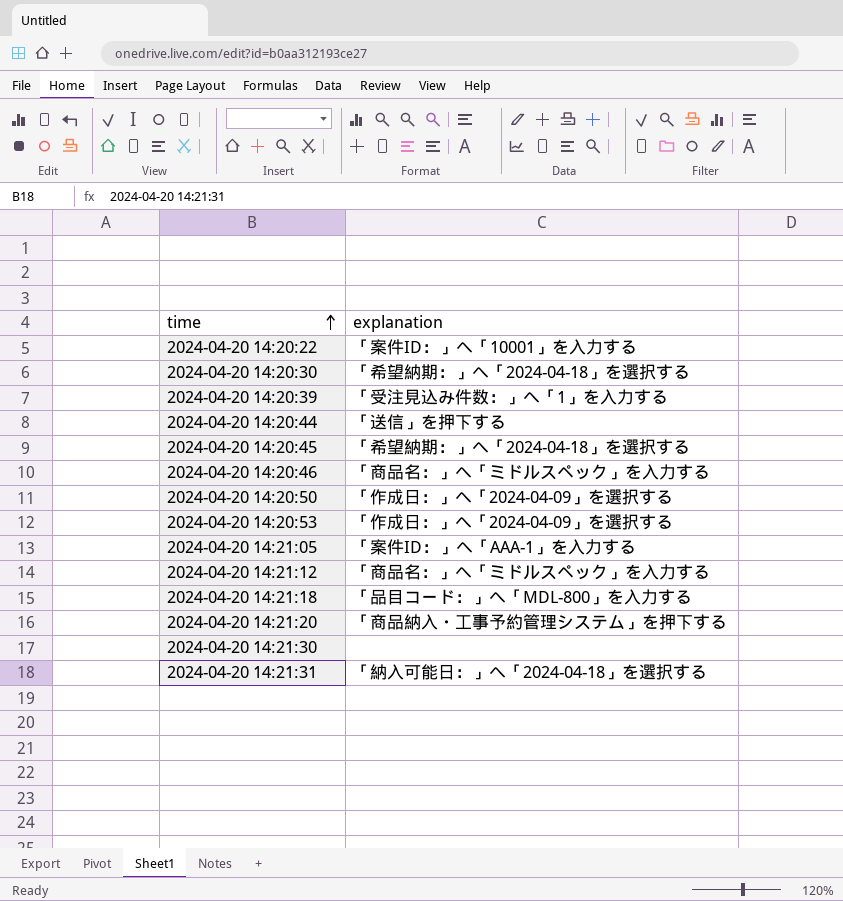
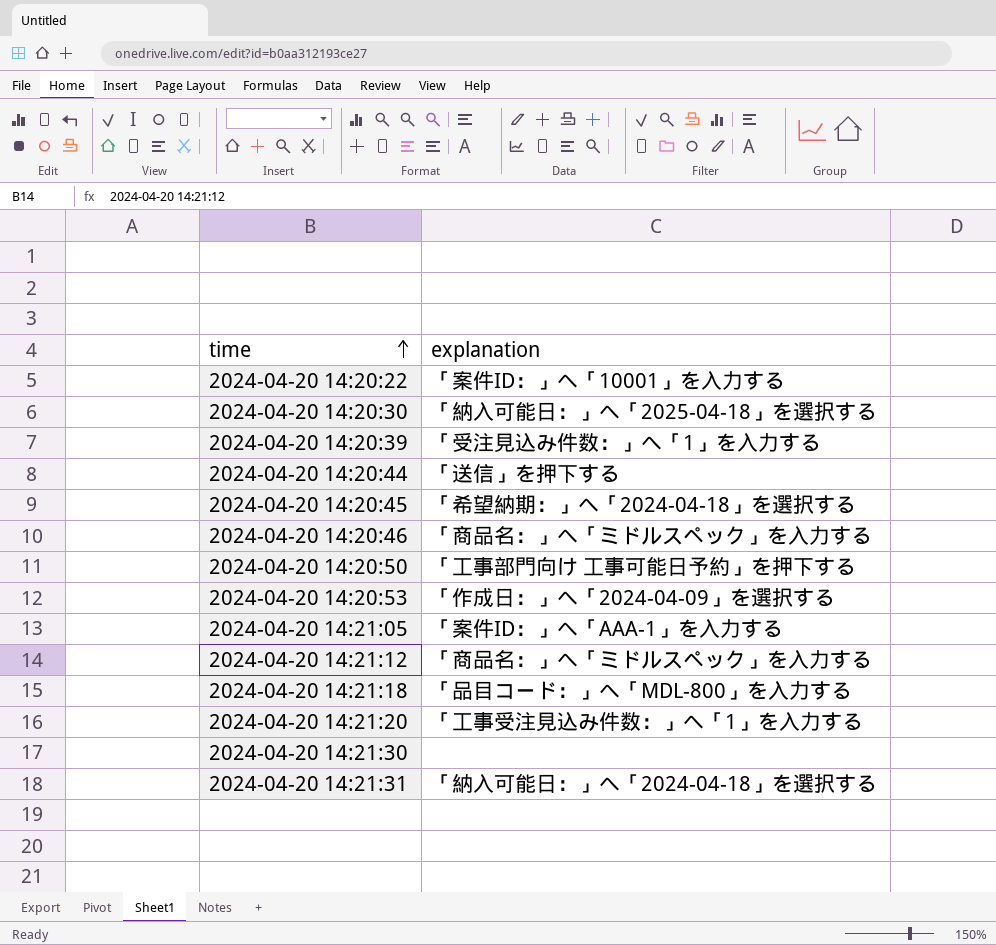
2024-04-20 14:20:30 | explanation: 「希望納期：」へ「2024-04-18」を選択する -> 「納入可能日：」へ「2025-04-18」を選択する
2024-04-20 14:20:50 | explanation: 「作成日：」へ「2024-04-09」を選択する -> 「工事部門向け 工事可能日予約」を押下する
2024-04-20 14:21:20 | explanation: 「商品納入・工事予約管理システム」を押下する -> 「工事受注見込み件数：」へ「1」を入力する

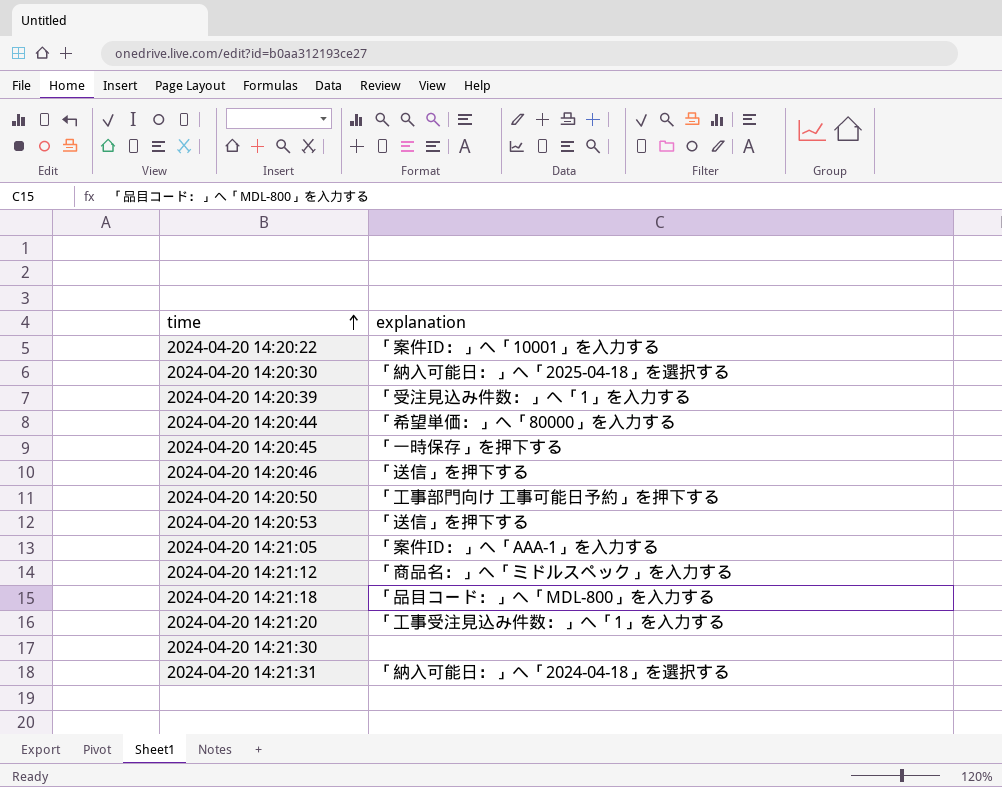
2024-04-20 14:20:44 | explanation: 「送信」を押下する -> 「希望単価：」へ「80000」を入力する
2024-04-20 14:20:45 | explanation: 「希望納期：」へ「2024-04-18」を選択する -> 「一時保存」を押下する
2024-04-20 14:20:46 | explanation: 「商品名：」へ「ミドルスペック」を入力する -> 「送信」を押下する
2024-04-20 14:20:53 | explanation: 「作成日：」へ「2024-04-09」を選択する -> 「送信」を押下する

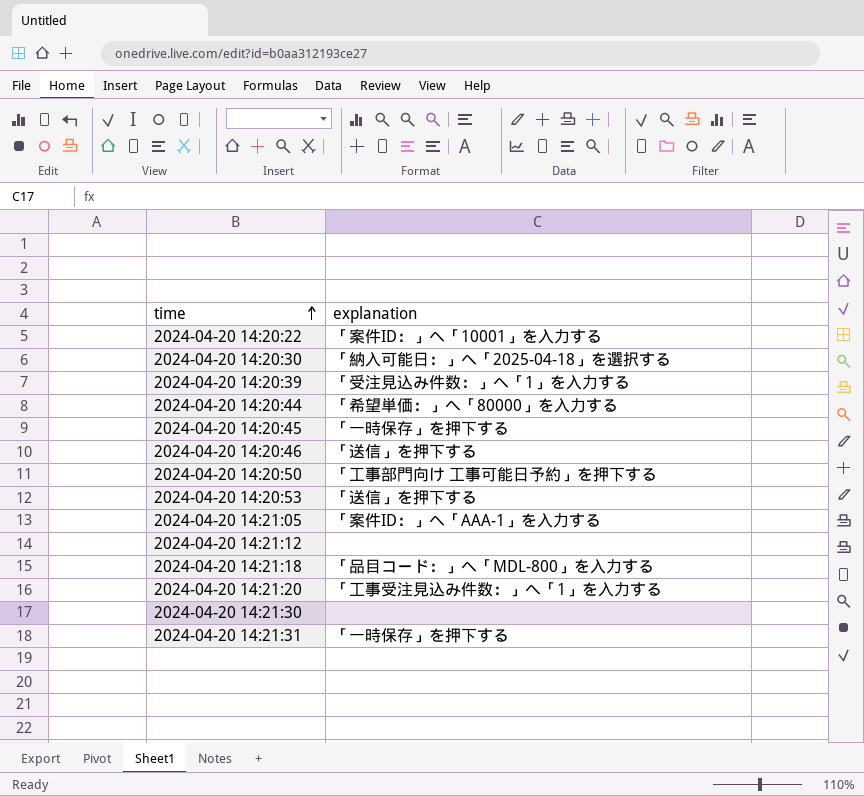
2024-04-20 14:21:12 | explanation: 「商品名：」へ「ミドルスペック」を入力する -> none
2024-04-20 14:21:31 | explanation: 「納入可能日：」へ「2024-04-18」を選択する -> 「一時保存」を押下する

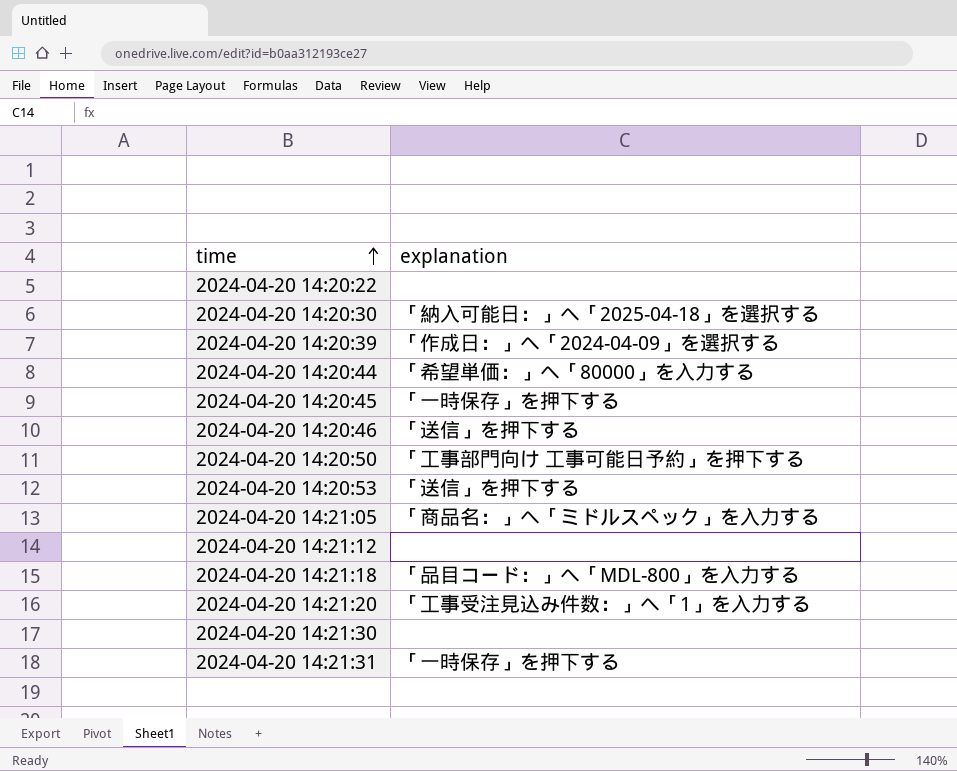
2024-04-20 14:20:22 | explanation: 「案件ID：」へ「10001」を入力する -> none
2024-04-20 14:20:39 | explanation: 「受注見込み件数：」へ「1」を入力する -> 「作成日：」へ「2024-04-09」を選択する
2024-04-20 14:21:05 | explanation: 「案件ID：」へ「AAA-1」を入力する -> 「商品名：」へ「ミドルスペック」を入力する

